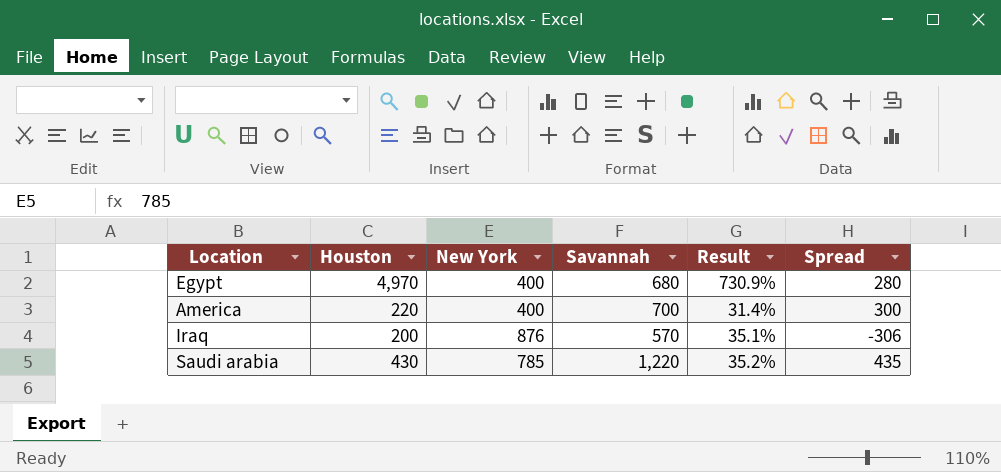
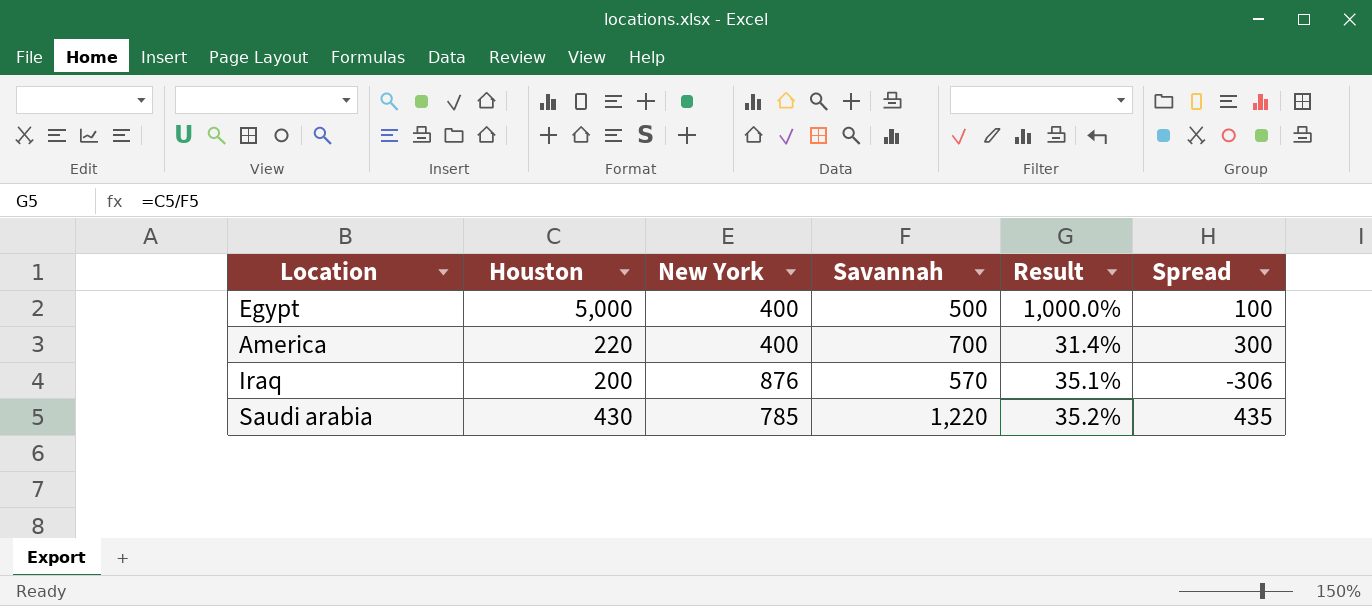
Egypt | Houston: 4,970 -> 5,000
Egypt | Savannah: 680 -> 500
Egypt | Result: 730.9% -> 1,000.0%
Egypt | Spread: 280 -> 100

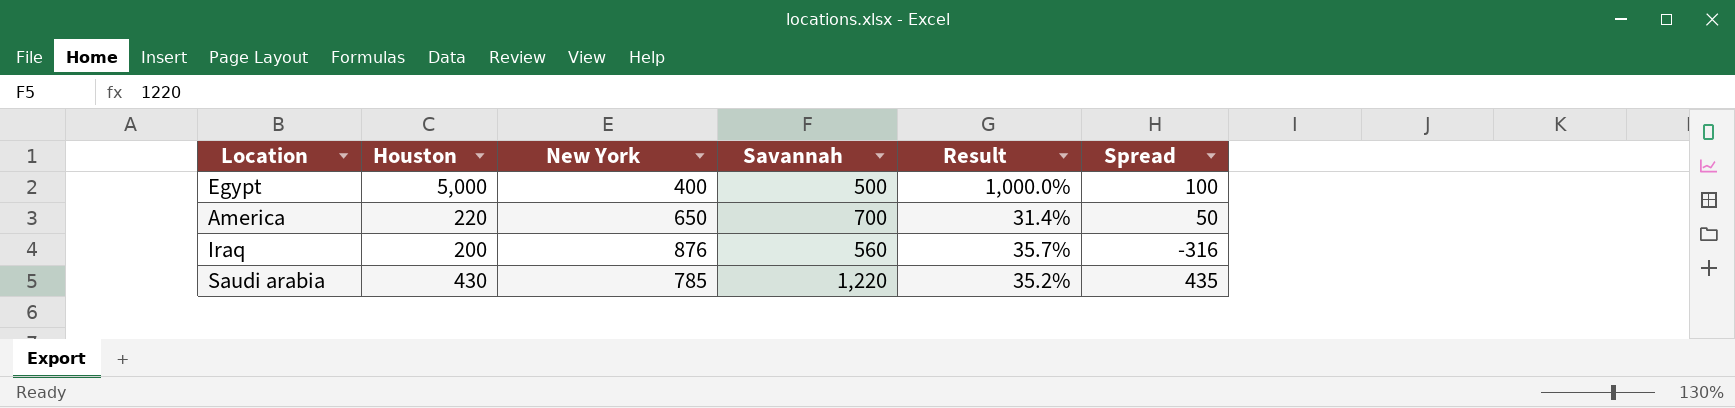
America | New York: 400 -> 650
America | Spread: 300 -> 50
Iraq | Savannah: 570 -> 560
Iraq | Result: 35.1% -> 35.7%
Iraq | Spread: -306 -> -316

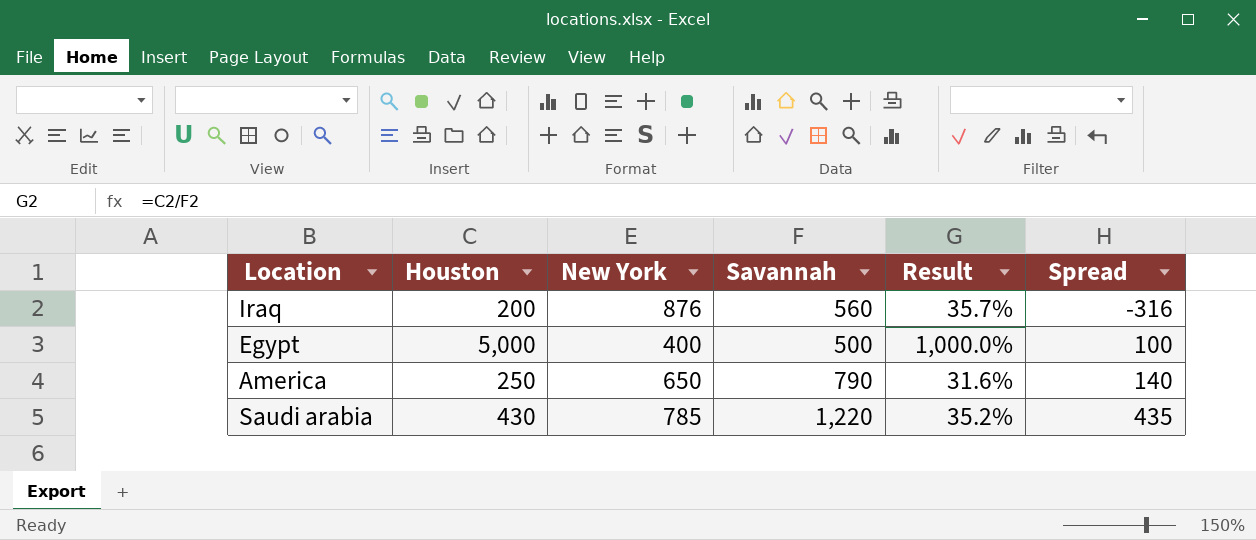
row order: none -> Spread ascending
America | Houston: 220 -> 250
America | Savannah: 700 -> 790
America | Result: 31.4% -> 31.6%
America | Spread: 50 -> 140

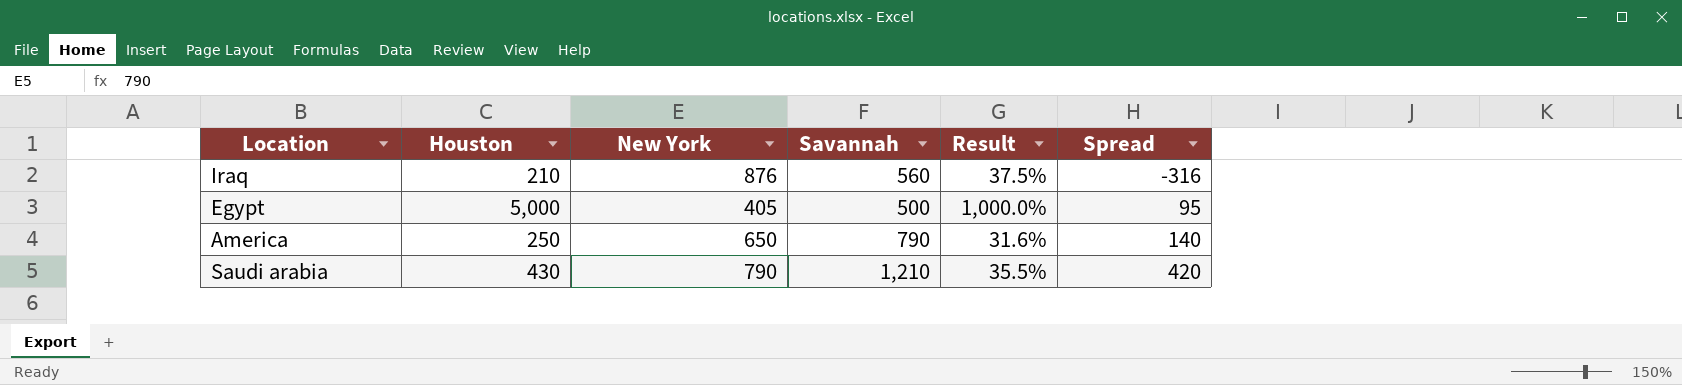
Iraq | Houston: 200 -> 210
Iraq | Result: 35.7% -> 37.5%
Egypt | New York: 400 -> 405
Egypt | Spread: 100 -> 95
Saudi arabia | New York: 785 -> 790
Saudi arabia | Savannah: 1,220 -> 1,210
Saudi arabia | Result: 35.2% -> 35.5%
Saudi arabia | Spread: 435 -> 420

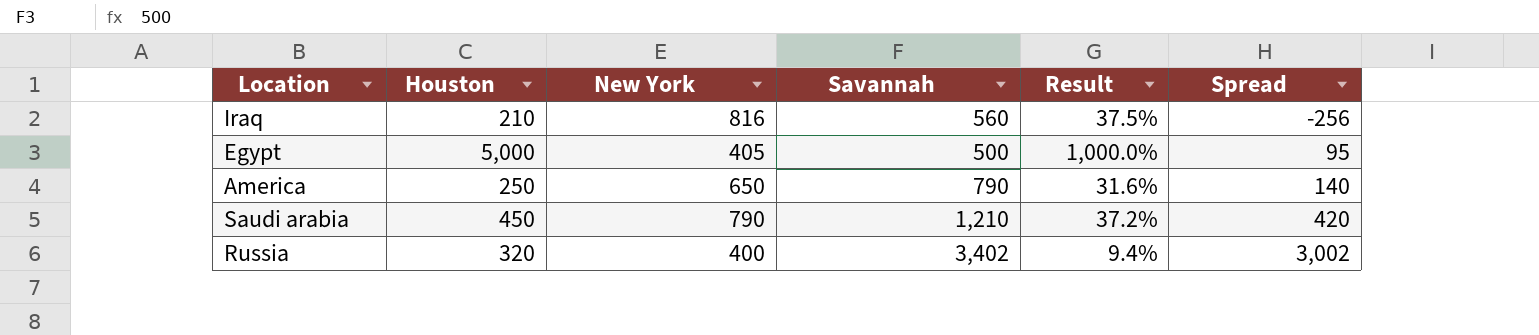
Iraq | New York: 876 -> 816
Iraq | Spread: -316 -> -256
Saudi arabia | Houston: 430 -> 450
Saudi arabia | Result: 35.5% -> 37.2%
row Russia: none -> 320 | 400 | 3,402 | 9.4% | 3,002

